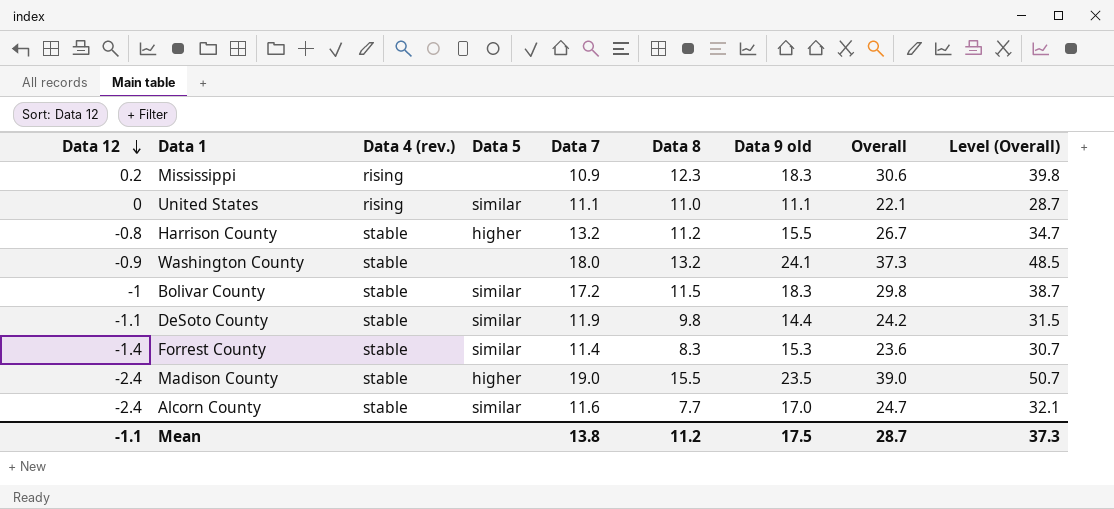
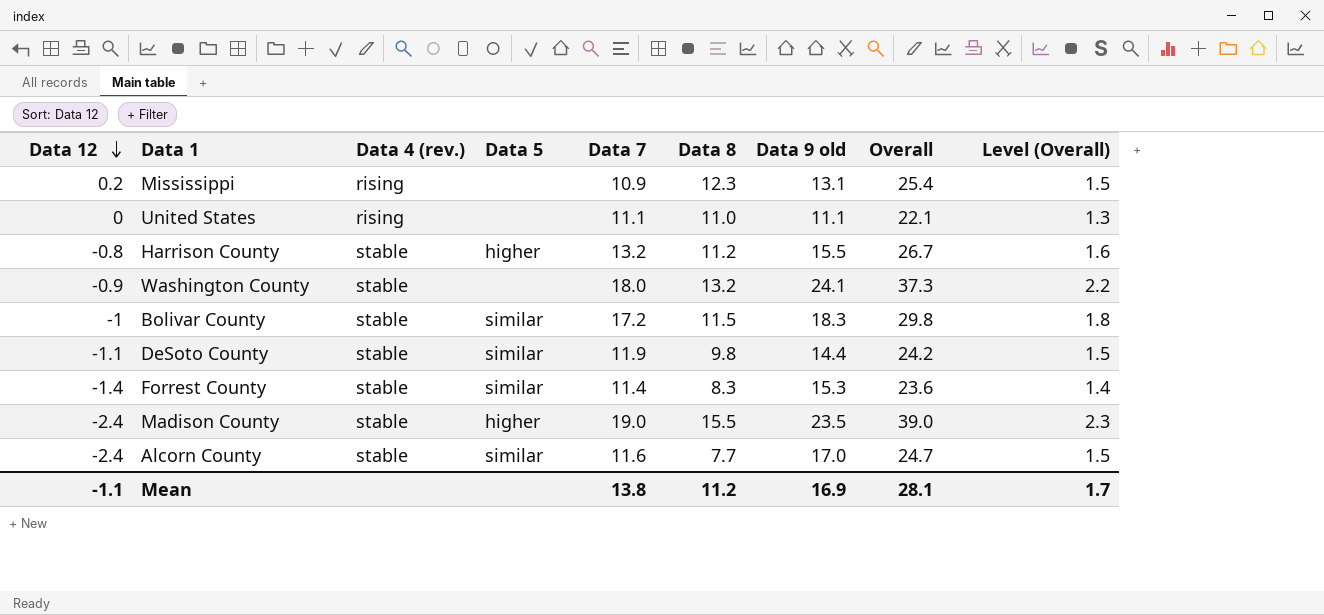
column Level (Overall) | formula: [Overall] * 1.3 -> [Overall] * 0.06
Mississippi | Data 9 old: 18.3 -> 13.1
Mississippi | Overall: 30.6 -> 25.4
United States | Data 5: similar -> none
Mean | Data 9 old: 17.5 -> 16.9
Mean | Overall: 28.7 -> 28.1
Mean | Level (Overall): 37.3 -> 1.7

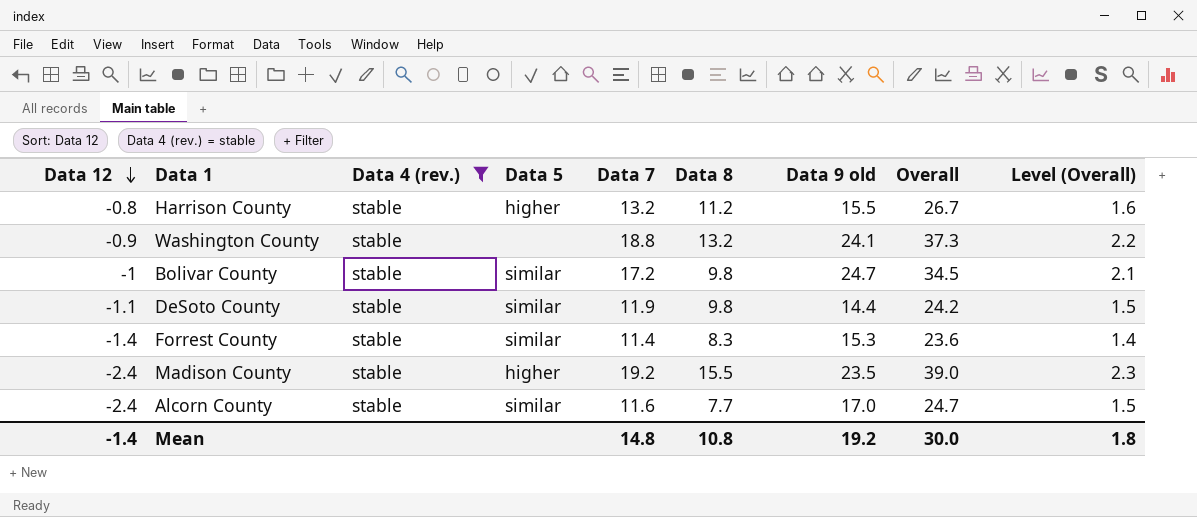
filter: none -> Data 4 (rev.) = stable
Washington County | Data 7: 18.0 -> 18.8
Bolivar County | Data 8: 11.5 -> 9.8
Bolivar County | Data 9 old: 18.3 -> 24.7
Bolivar County | Overall: 29.8 -> 34.5
Bolivar County | Level (Overall): 1.8 -> 2.1
Madison County | Data 7: 19.0 -> 19.2
Mean | Data 12: -1.1 -> -1.4
Mean | Data 7: 13.8 -> 14.8
Mean | Data 8: 11.2 -> 10.8
Mean | Data 9 old: 16.9 -> 19.2
Mean | Overall: 28.1 -> 30.0
Mean | Level (Overall): 1.7 -> 1.8

